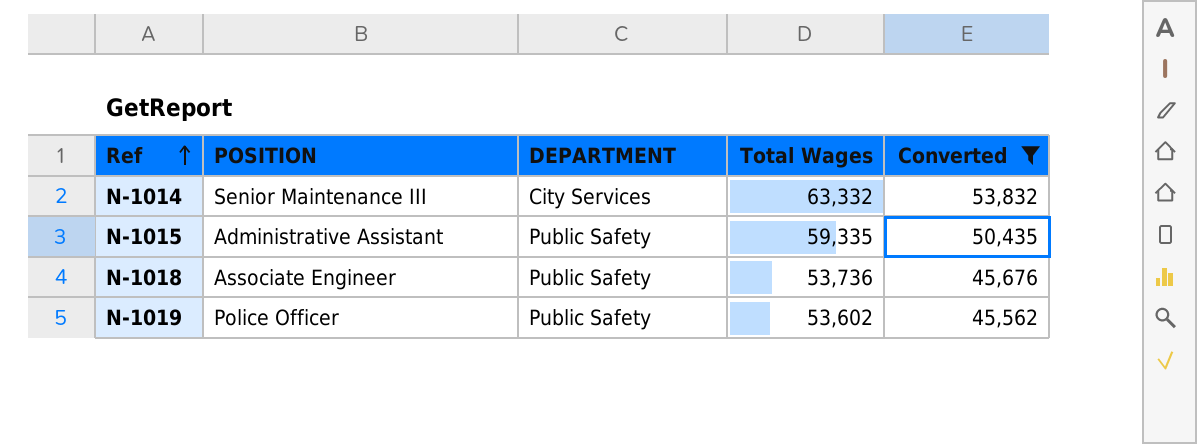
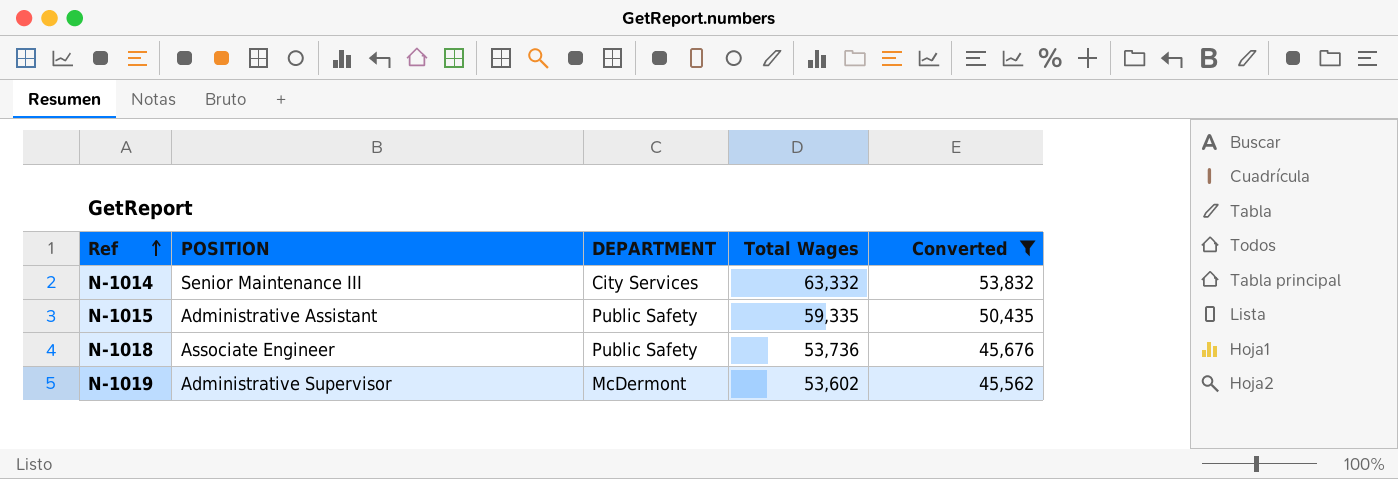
N-1019 | POSITION: Police Officer -> Administrative Supervisor
N-1019 | DEPARTMENT: Public Safety -> McDermont

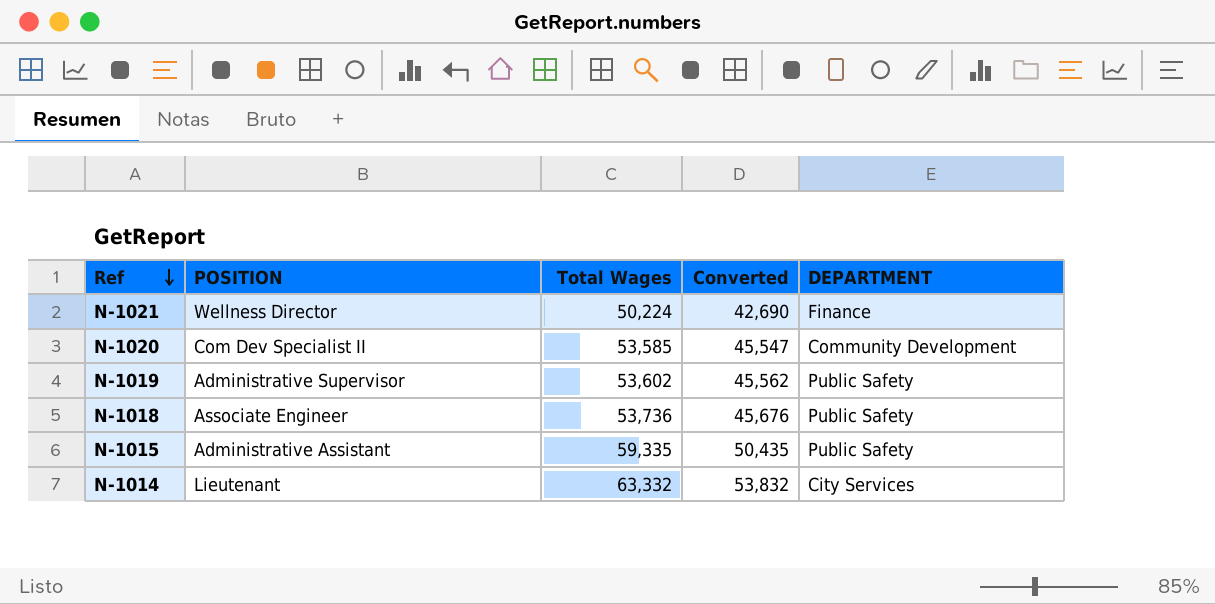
filter: Converted >= 45,562 -> none
row order: Ref ascending -> Ref descending
column DEPARTMENT | position: 3 -> 5
N-1019 | DEPARTMENT: McDermont -> Public Safety
N-1014 | POSITION: Senior Maintenance III -> Lieutenant

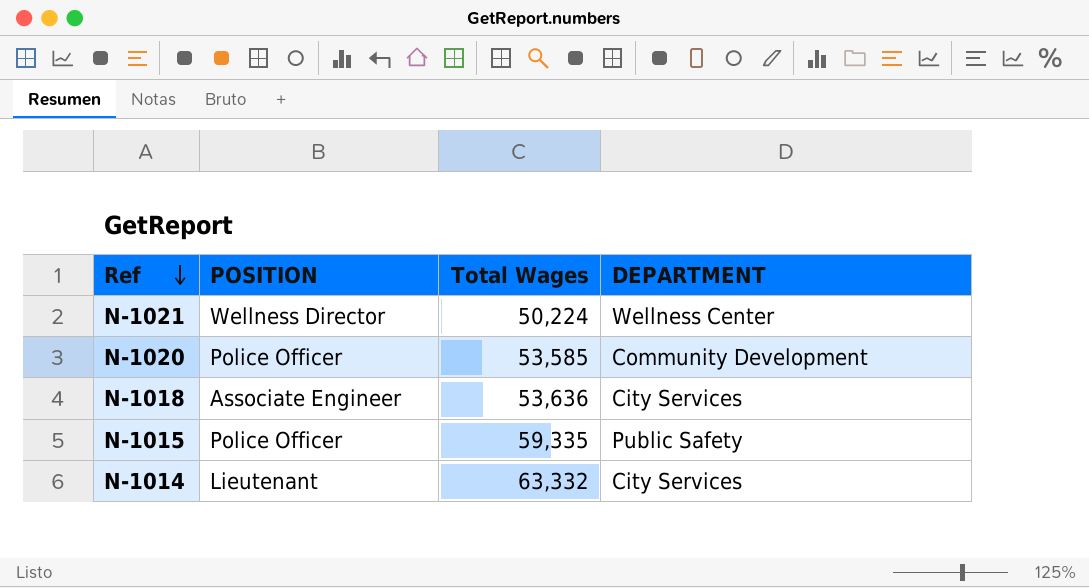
column Converted | formula: [Total Wages] * 0.85 -> none
row N-1019: Administrative Supervisor | 53,602 | 45,562 | Public Safety -> none
N-1021 | DEPARTMENT: Finance -> Wellness Center
N-1020 | POSITION: Com Dev Specialist II -> Police Officer
N-1018 | Total Wages: 53,736 -> 53,636
N-1018 | DEPARTMENT: Public Safety -> City Services
N-1015 | POSITION: Administrative Assistant -> Police Officer

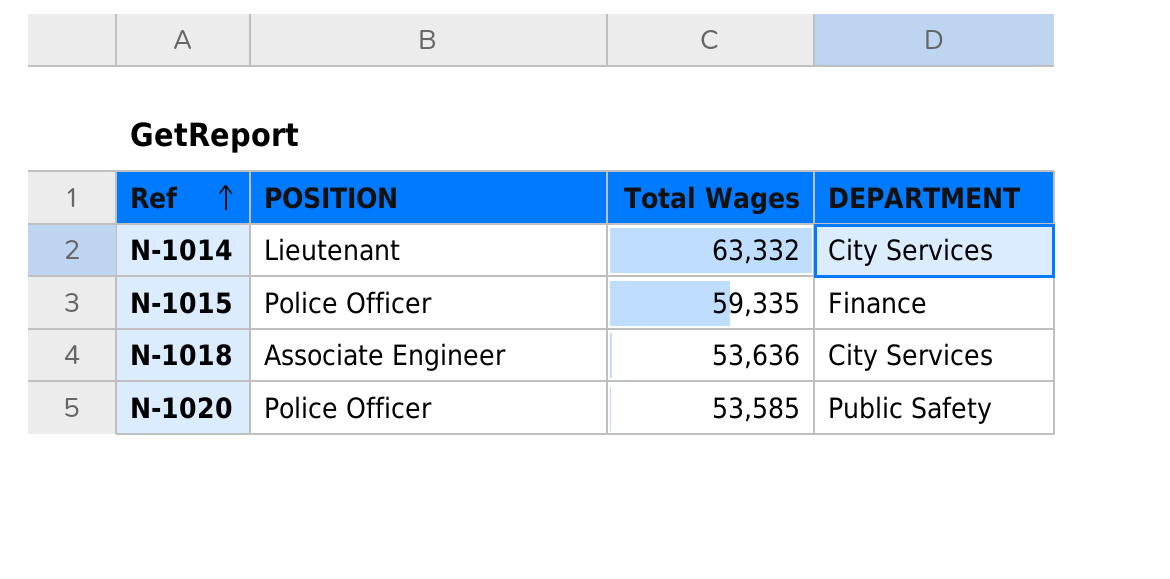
row order: Ref descending -> Ref ascending
row N-1021: Wellness Director | 50,224 | Wellness Center -> none
N-1015 | DEPARTMENT: Public Safety -> Finance
N-1020 | DEPARTMENT: Community Development -> Public Safety

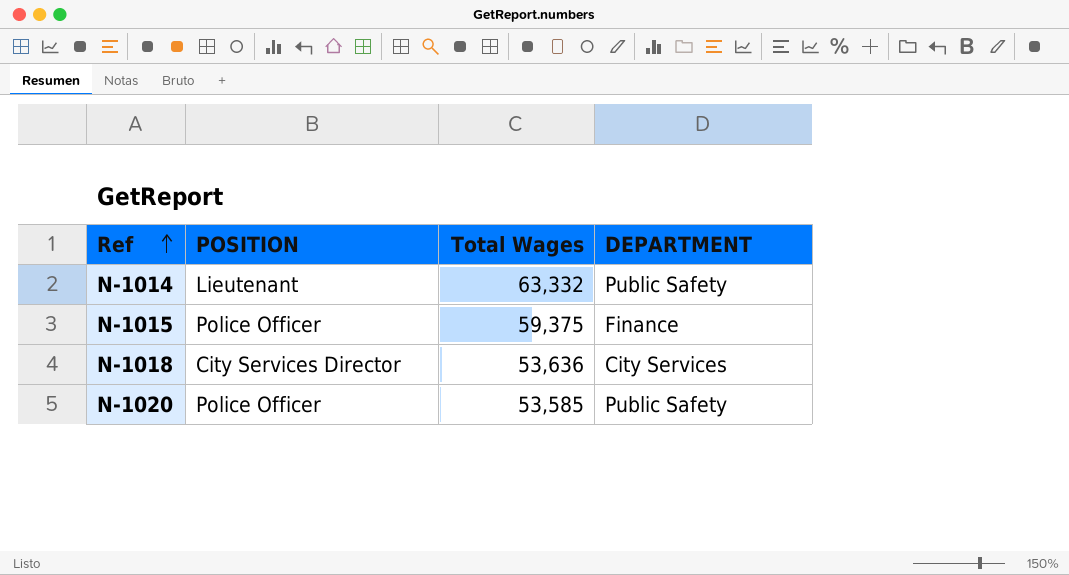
N-1014 | DEPARTMENT: City Services -> Public Safety
N-1015 | Total Wages: 59,335 -> 59,375
N-1018 | POSITION: Associate Engineer -> City Services Director

